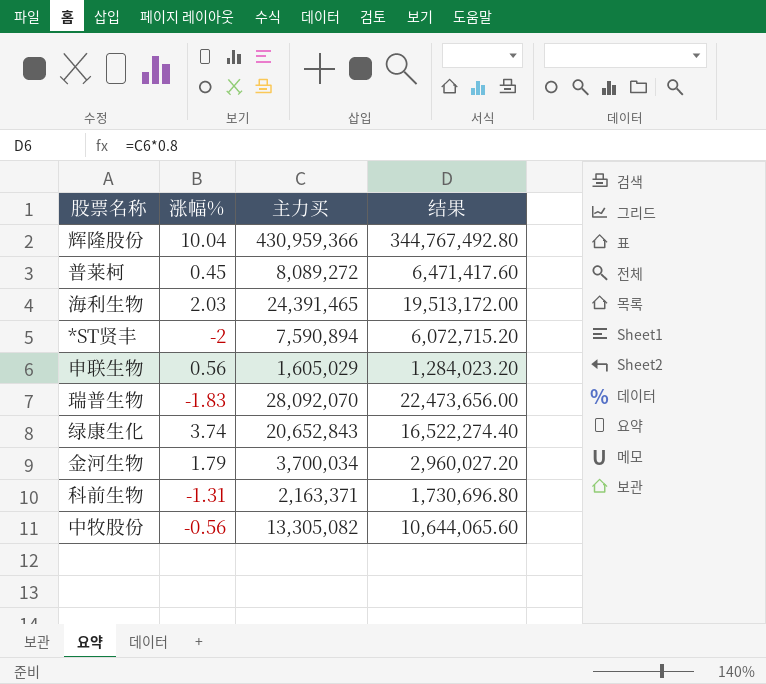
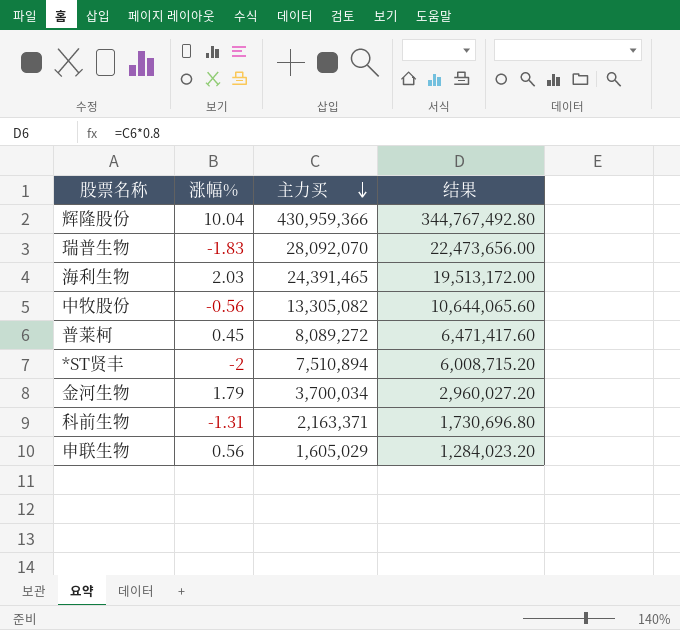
row order: none -> 主力买 descending
row 绿康生化: 3.74 | 20,652,843 | 16,522,274.40 -> none
*ST贤丰 | 主力买: 7,590,894 -> 7,510,894
*ST贤丰 | 结果: 6,072,715.20 -> 6,008,715.20

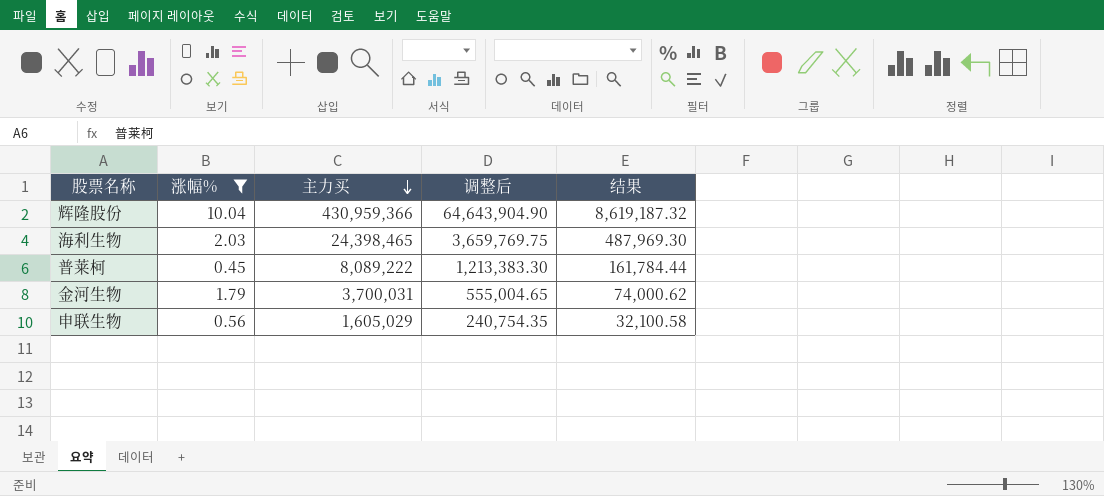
filter: none -> 涨幅% >= 0.45
column 调整后 | formula: none -> [主力买] * 0.15
column 结果 | formula: [主力买] * 0.8 -> [主力买] * 0.02
海利生物 | 主力买: 24,391,465 -> 24,398,465
普莱柯 | 主力买: 8,089,272 -> 8,089,222
金河生物 | 主力买: 3,700,034 -> 3,700,031

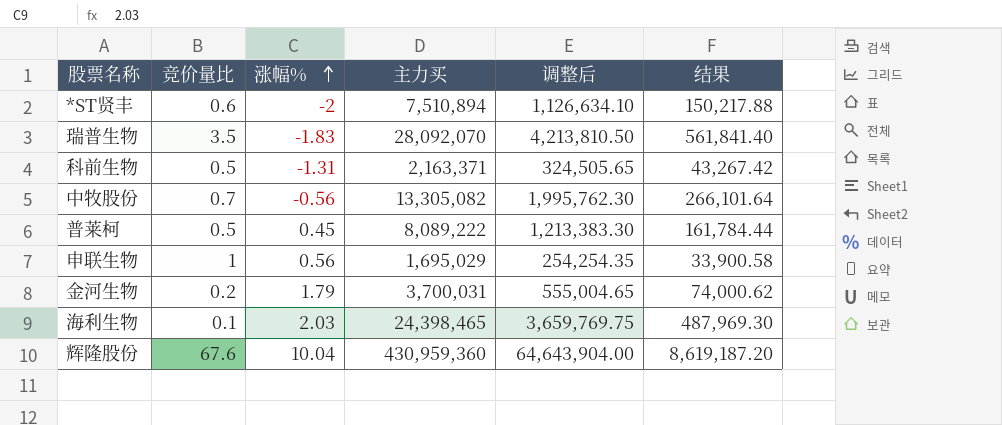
filter: 涨幅% >= 0.45 -> none
row order: 主力买 descending -> 涨幅% ascending
column 竞价量比 | position: none -> 2
申联生物 | 主力买: 1,605,029 -> 1,695,029
申联生物 | 调整后: 240,754.35 -> 254,254.35
申联生物 | 结果: 32,100.58 -> 33,900.58
辉隆股份 | 主力买: 430,959,366 -> 430,959,360
辉隆股份 | 调整后: 64,643,904.90 -> 64,643,904.00
辉隆股份 | 结果: 8,619,187.32 -> 8,619,187.20

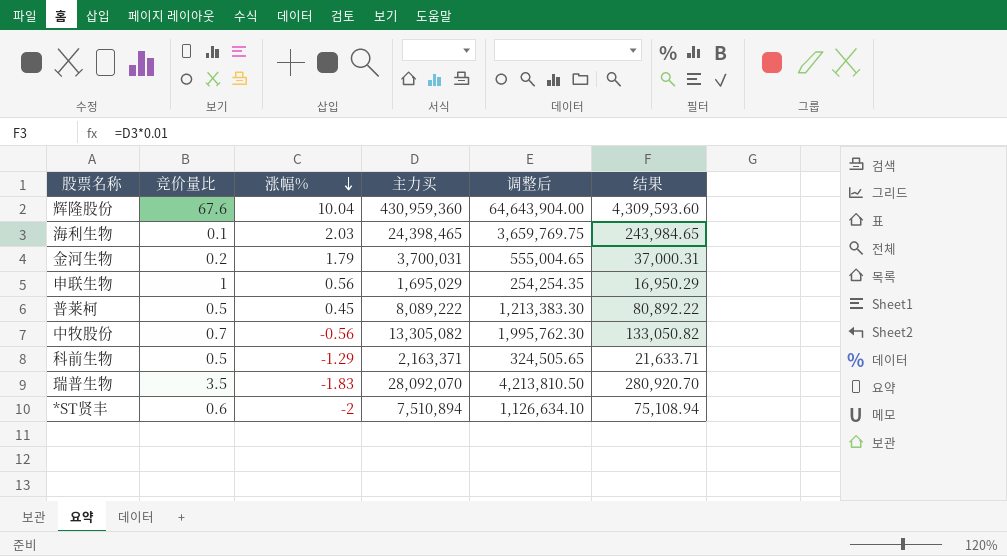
row order: 涨幅% ascending -> 涨幅% descending
column 结果 | formula: [主力买] * 0.02 -> [主力买] * 0.01
科前生物 | 涨幅%: -1.31 -> -1.29

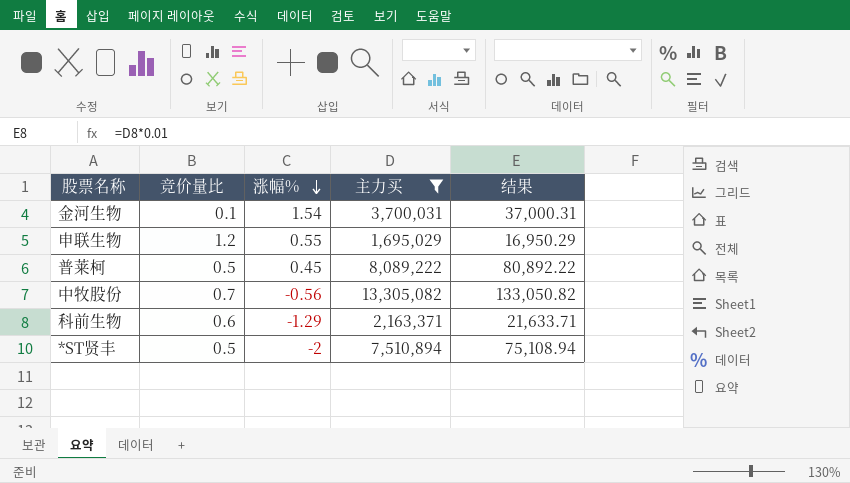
filter: none -> 主力买 <= 13,305,082
column 调整后 | formula: [主力买] * 0.15 -> none
金河生物 | 竞价量比: 0.2 -> 0.1
金河生物 | 涨幅%: 1.79 -> 1.54
申联生物 | 竞价量比: 1 -> 1.2
申联生物 | 涨幅%: 0.56 -> 0.55
科前生物 | 竞价量比: 0.5 -> 0.6
*ST贤丰 | 竞价量比: 0.6 -> 0.5

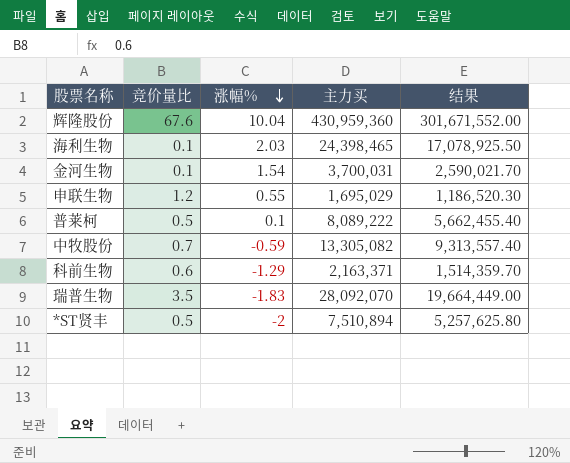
filter: 主力买 <= 13,305,082 -> none
column 结果 | formula: [主力买] * 0.01 -> [主力买] * 0.7
普莱柯 | 涨幅%: 0.45 -> 0.1
中牧股份 | 涨幅%: -0.56 -> -0.59

